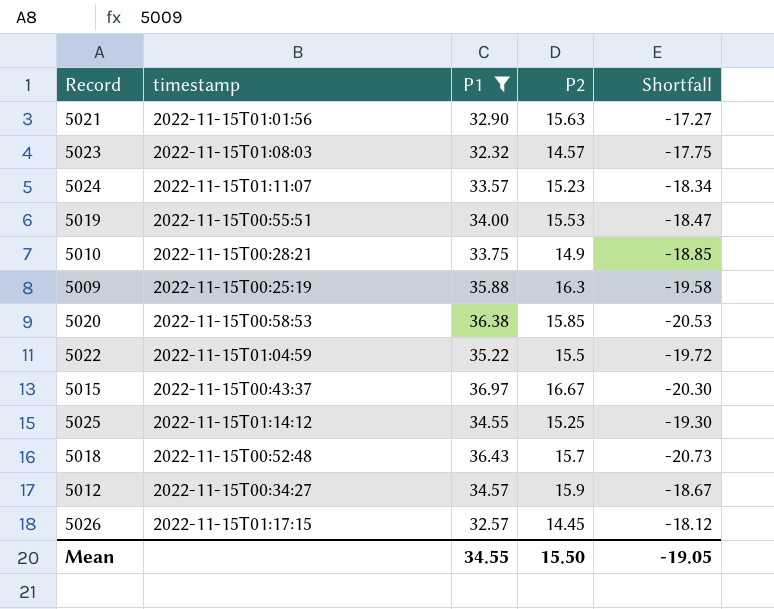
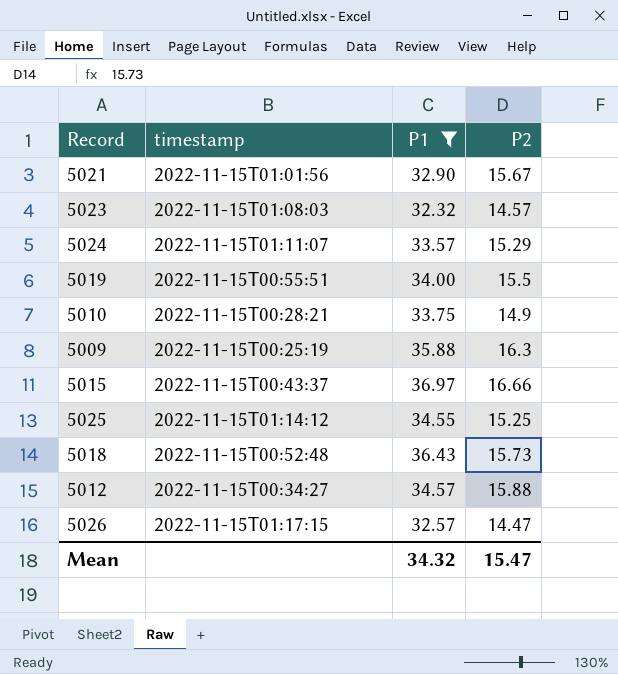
column Shortfall | formula: [P2] - [P1] -> none
row 5020: 2022-11-15T00:58:53 | 36.38 | 15.85 | -20.53 -> none
row 5022: 2022-11-15T01:04:59 | 35.22 | 15.5 | -19.72 -> none
5021 | P2: 15.63 -> 15.67
5024 | P2: 15.23 -> 15.29
5019 | P2: 15.53 -> 15.5
5015 | P2: 16.67 -> 16.66
5018 | P2: 15.7 -> 15.73
5012 | P2: 15.9 -> 15.88
5026 | P2: 14.45 -> 14.47
Mean | P1: 34.55 -> 34.32
Mean | P2: 15.50 -> 15.47

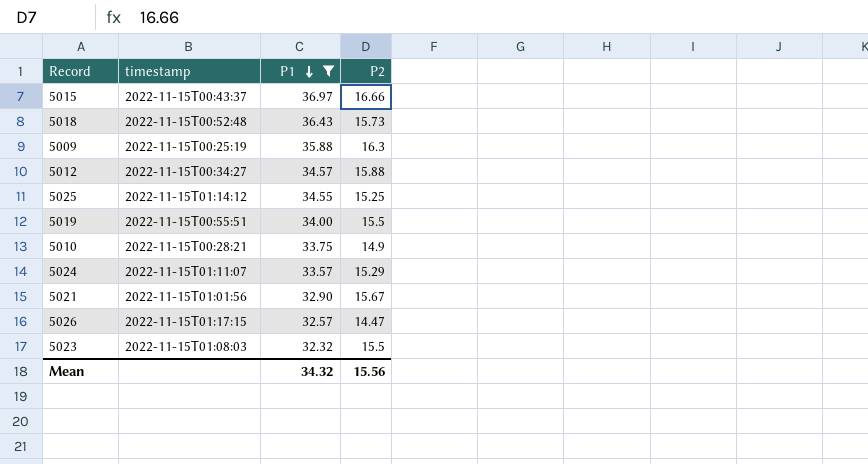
row order: none -> P1 descending
5023 | P2: 14.57 -> 15.5
Mean | P2: 15.47 -> 15.56

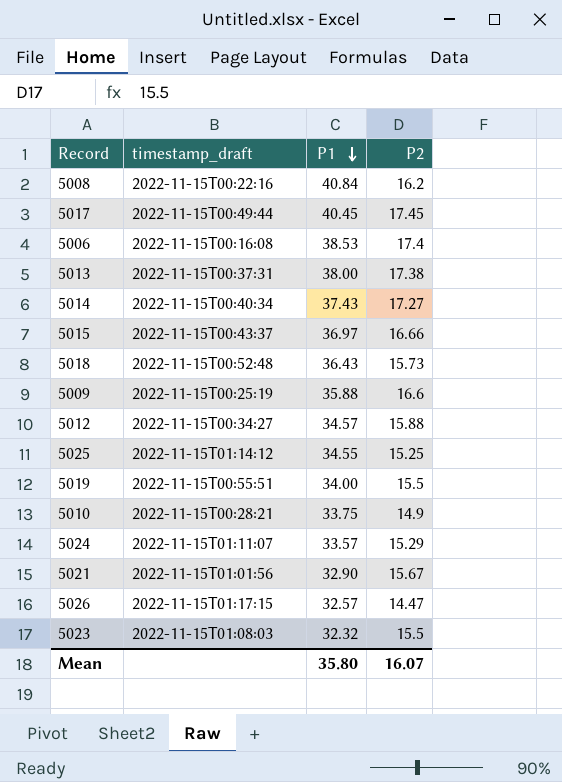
filter: P1 <= 36.97 -> none
column name: timestamp -> timestamp_draft
5009 | P2: 16.3 -> 16.6
Mean | P1: 34.32 -> 35.80
Mean | P2: 15.56 -> 16.07

